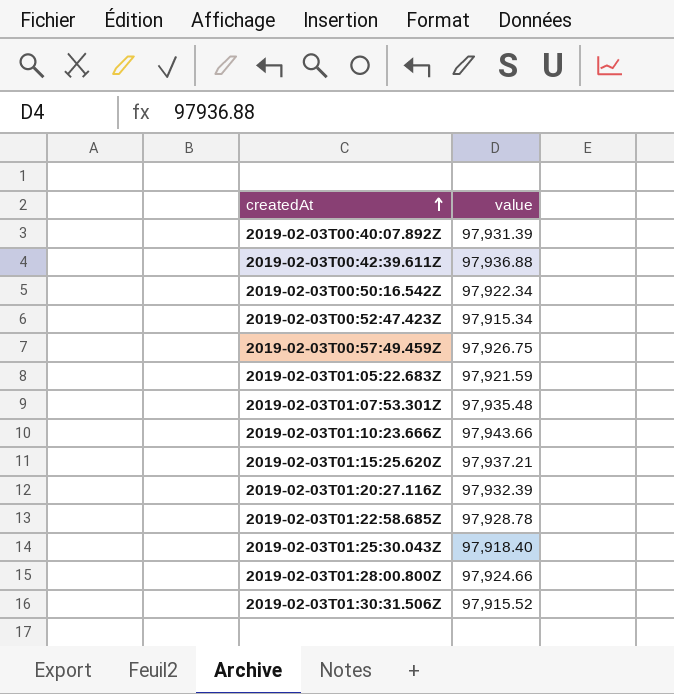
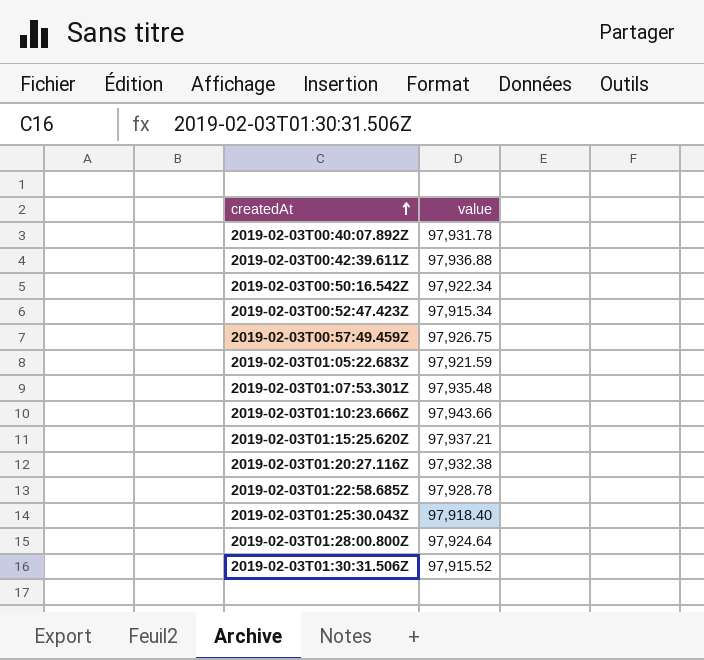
2019-02-03T00:40:07.892Z | value: 97,931.39 -> 97,931.78
2019-02-03T01:20:27.116Z | value: 97,932.39 -> 97,932.38
2019-02-03T01:28:00.800Z | value: 97,924.66 -> 97,924.64

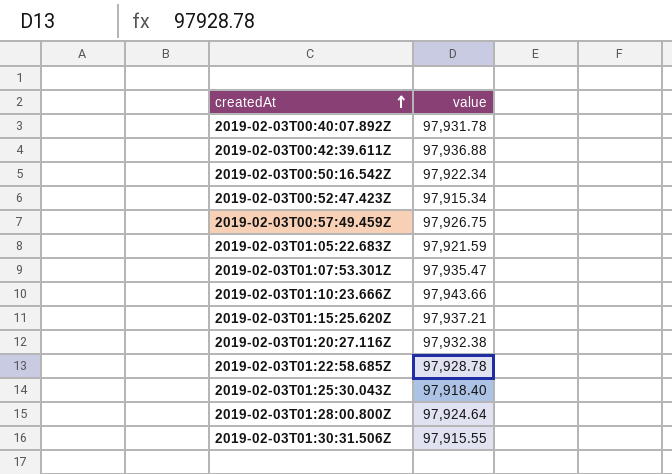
2019-02-03T01:07:53.301Z | value: 97,935.48 -> 97,935.47
2019-02-03T01:30:31.506Z | value: 97,915.52 -> 97,915.55

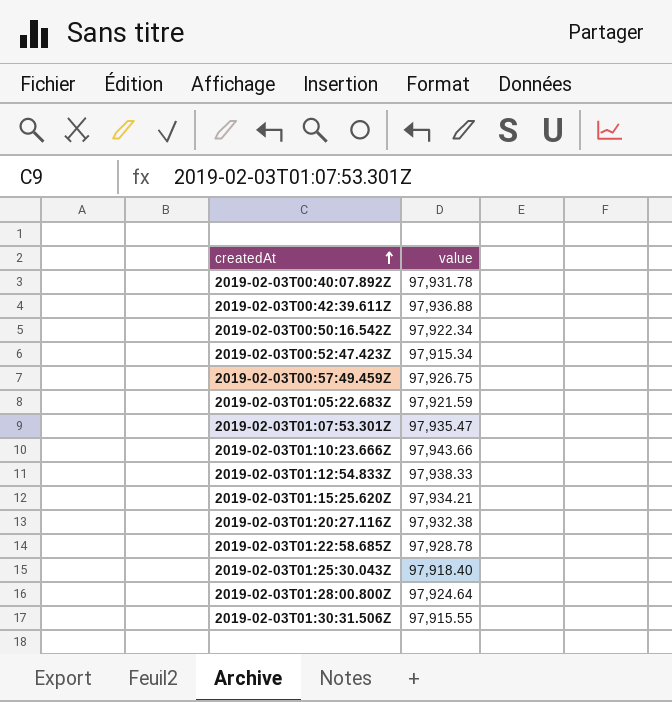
row 2019-02-03T01:12:54.833Z: none -> 97,938.33
2019-02-03T01:15:25.620Z | value: 97,937.21 -> 97,934.21

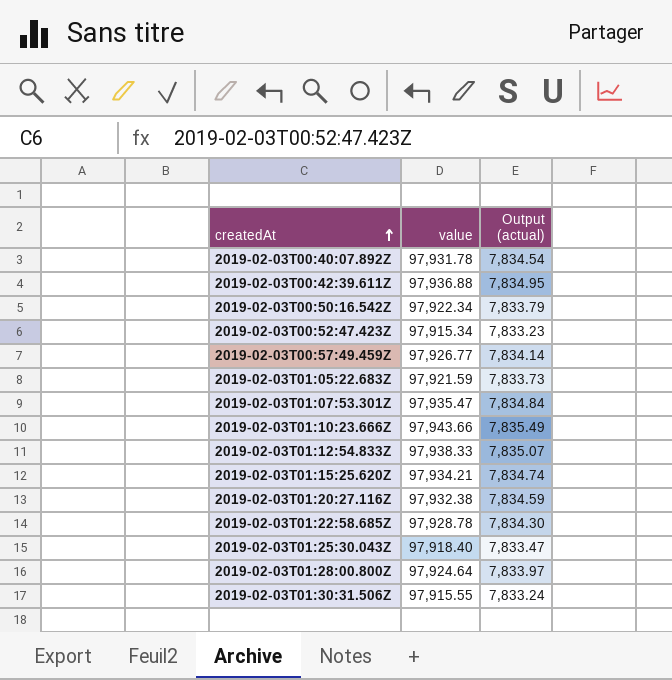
column Output (actual) | formula: none -> [value] * 0.08
2019-02-03T00:57:49.459Z | value: 97,926.75 -> 97,926.77

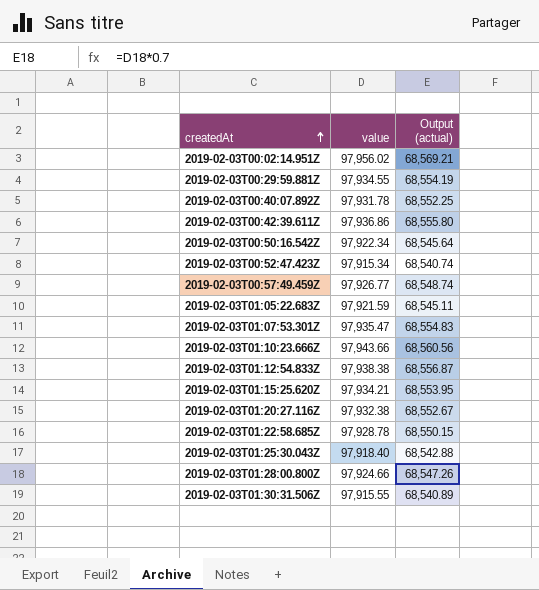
column Output (actual) | formula: [value] * 0.08 -> [value] * 0.7
row 2019-02-03T00:02:14.951Z: none -> 97,956.02 | 68,569.21
row 2019-02-03T00:29:59.881Z: none -> 97,934.55 | 68,554.19
2019-02-03T00:42:39.611Z | value: 97,936.88 -> 97,936.86
2019-02-03T01:12:54.833Z | value: 97,938.33 -> 97,938.38
2019-02-03T01:28:00.800Z | value: 97,924.64 -> 97,924.66

